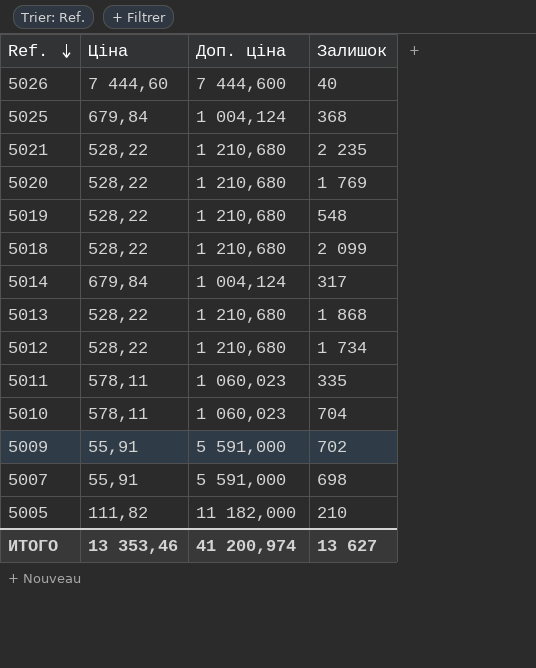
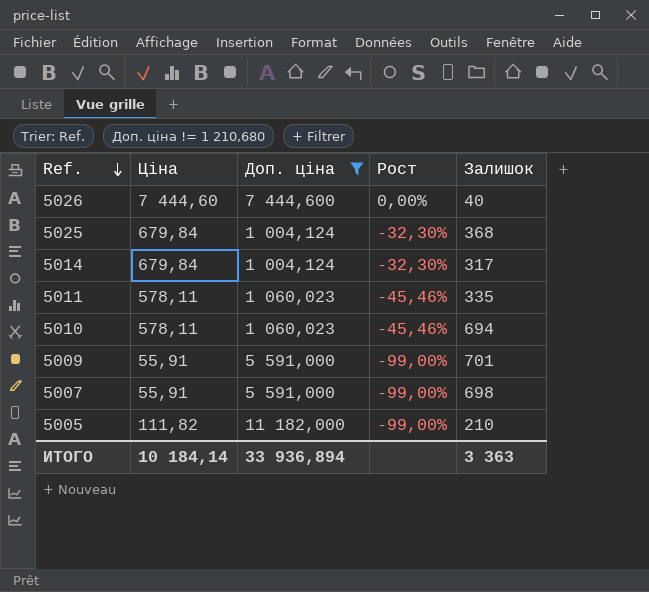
filter: none -> Доп. ціна != 1 210,680
column Рост | formula: none -> ([Ціна] - [Доп. ціна]) / [Доп. ціна]
5010 | Залишок: 704 -> 694
5009 | Залишок: 702 -> 701
ИТОГО | Ціна: 13 353,46 -> 10 184,14
ИТОГО | Доп. ціна: 41 200,974 -> 33 936,894
ИТОГО | Залишок: 13 627 -> 3 363

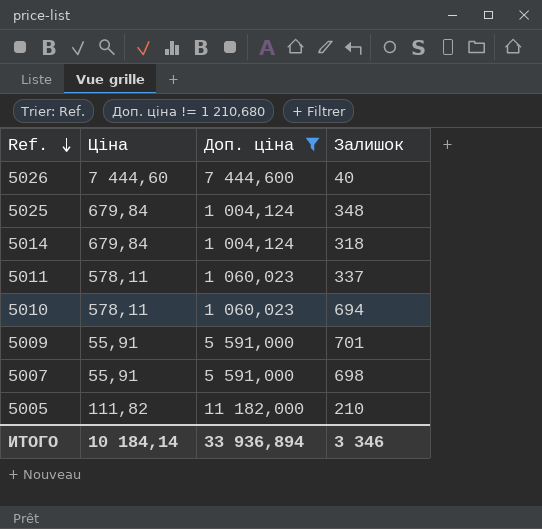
column Рост | formula: ([Ціна] - [Доп. ціна]) / [Доп. ціна] -> none
5025 | Залишок: 368 -> 348
5014 | Залишок: 317 -> 318
5011 | Залишок: 335 -> 337
ИТОГО | Залишок: 3 363 -> 3 346

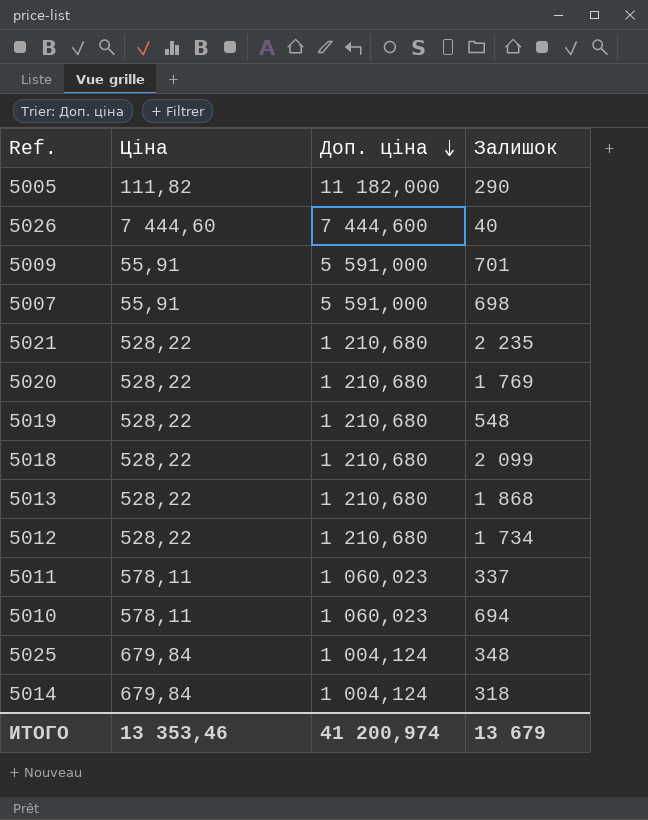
filter: Доп. ціна != 1 210,680 -> none
row order: Ref. descending -> Доп. ціна descending
5005 | Залишок: 210 -> 290
ИТОГО | Ціна: 10 184,14 -> 13 353,46
ИТОГО | Доп. ціна: 33 936,894 -> 41 200,974
ИТОГО | Залишок: 3 346 -> 13 679

